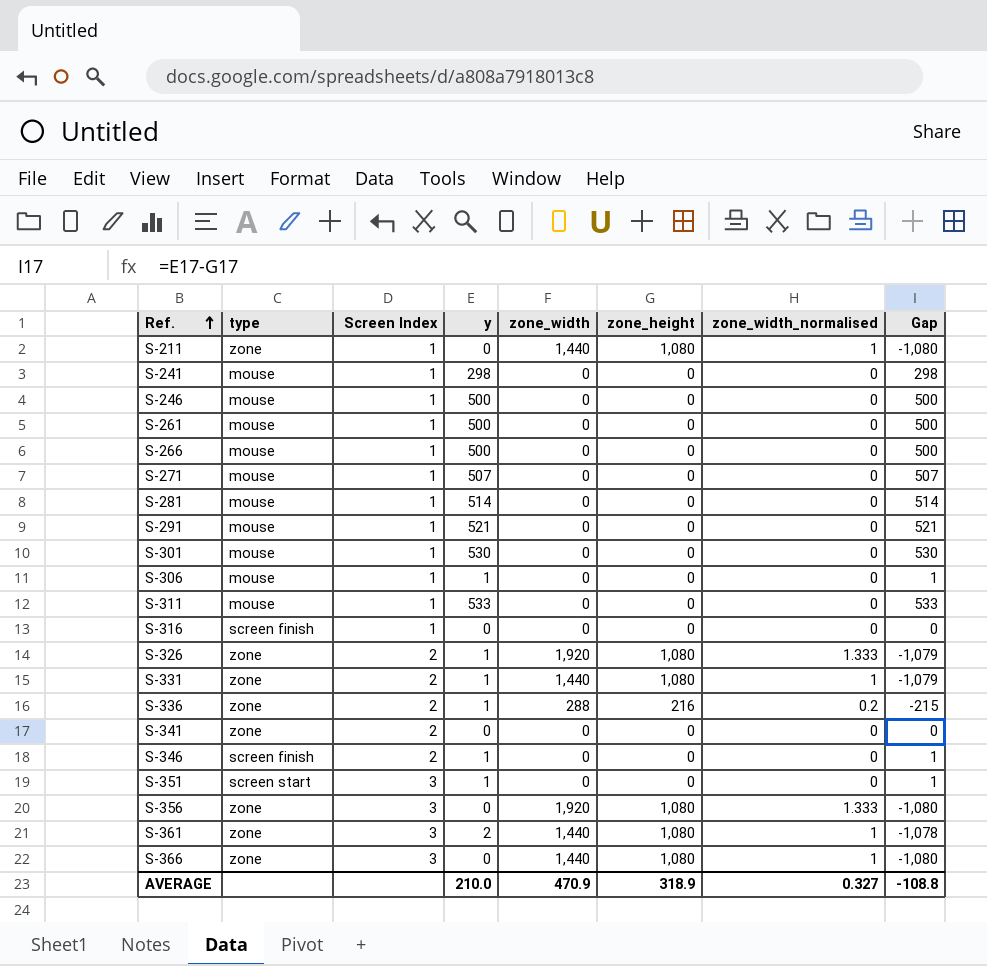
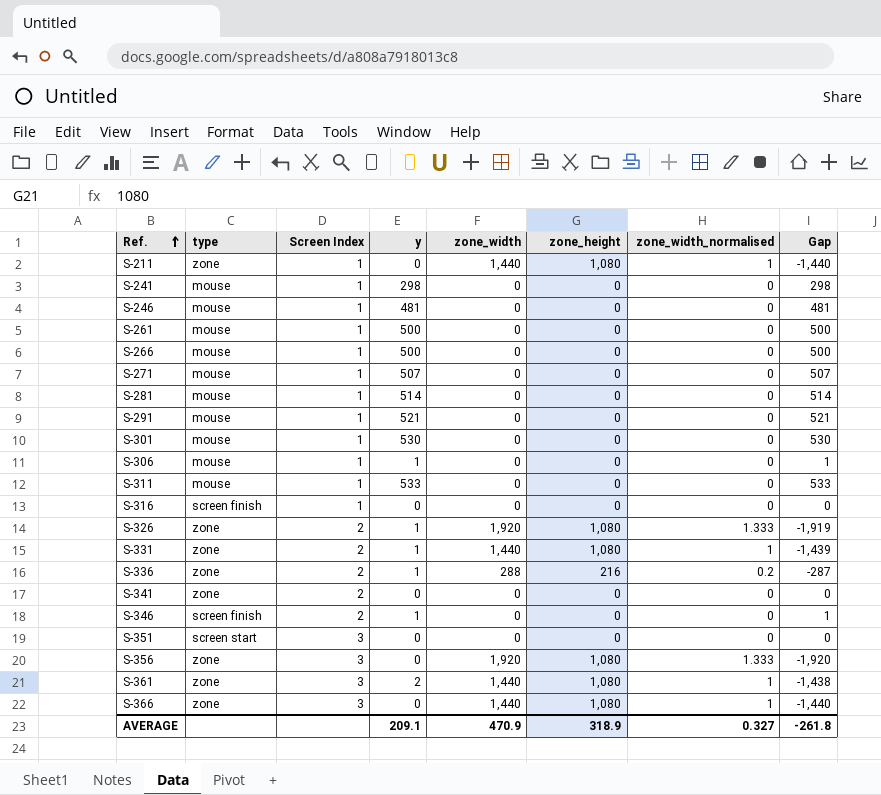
column Gap | formula: [y] - [zone_height] -> [y] - [zone_width]
S-246 | y: 500 -> 481
S-351 | y: 1 -> 0
AVERAGE | y: 210.0 -> 209.1
AVERAGE | Gap: -108.8 -> -261.8

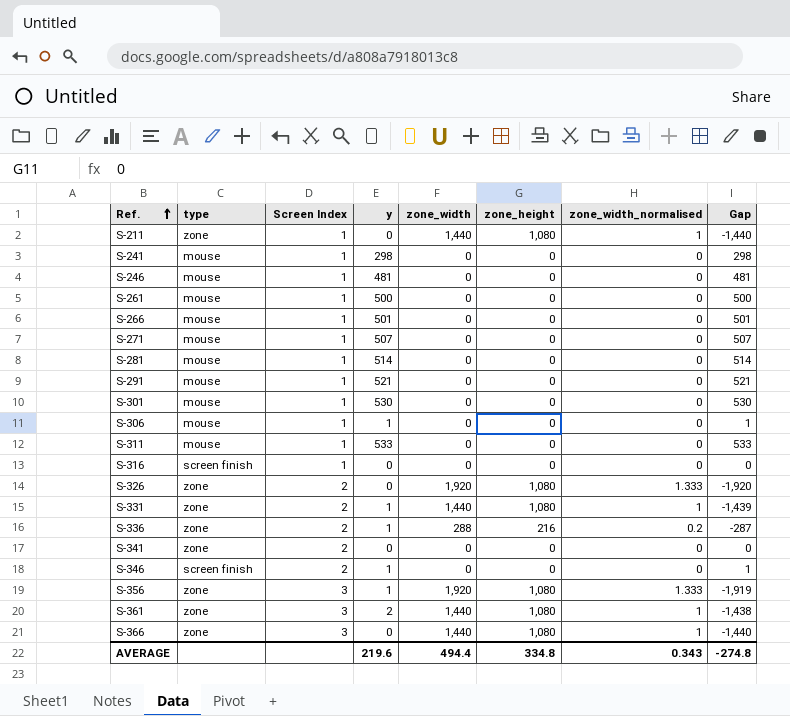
row S-351: screen start | 3 | 0 | 0 | 0 | 0 | 0 -> none
S-266 | y: 500 -> 501
S-266 | Gap: 500 -> 501
S-326 | y: 1 -> 0
S-326 | Gap: -1,919 -> -1,920
S-356 | y: 0 -> 1
S-356 | Gap: -1,920 -> -1,919
AVERAGE | y: 209.1 -> 219.6
AVERAGE | zone_width: 470.9 -> 494.4
AVERAGE | zone_height: 318.9 -> 334.8
AVERAGE | zone_width_normalised: 0.327 -> 0.343
AVERAGE | Gap: -261.8 -> -274.8

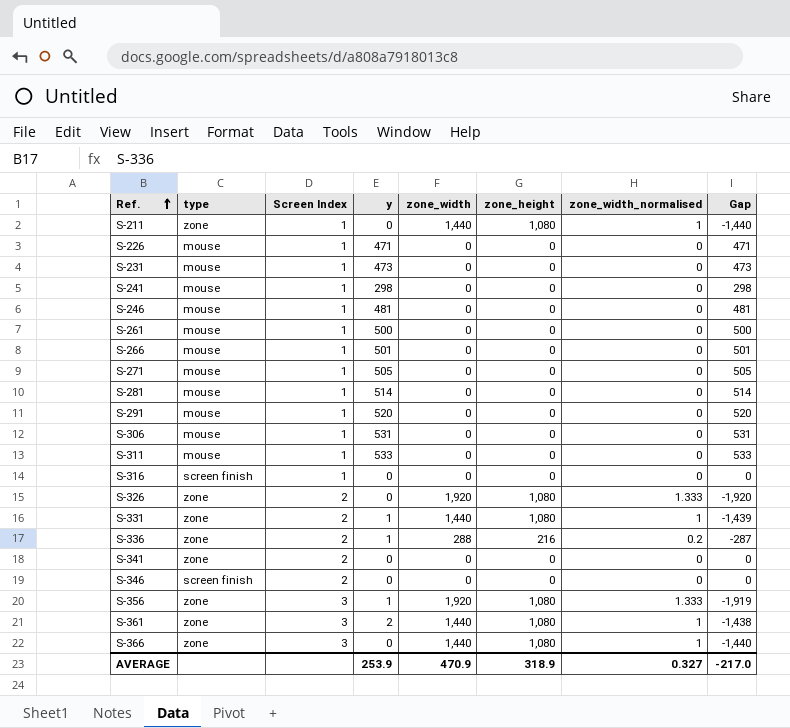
row S-301: mouse | 1 | 530 | 0 | 0 | 0 | 530 -> none
row S-226: none -> mouse | 1 | 471 | 0 | 0 | 0 | 471
row S-231: none -> mouse | 1 | 473 | 0 | 0 | 0 | 473
S-271 | y: 507 -> 505
S-271 | Gap: 507 -> 505
S-291 | y: 521 -> 520
S-291 | Gap: 521 -> 520
S-306 | y: 1 -> 531
S-306 | Gap: 1 -> 531
S-346 | y: 1 -> 0
S-346 | Gap: 1 -> 0
AVERAGE | y: 219.6 -> 253.9
AVERAGE | zone_width: 494.4 -> 470.9
AVERAGE | zone_height: 334.8 -> 318.9
AVERAGE | zone_width_normalised: 0.343 -> 0.327
AVERAGE | Gap: -274.8 -> -217.0

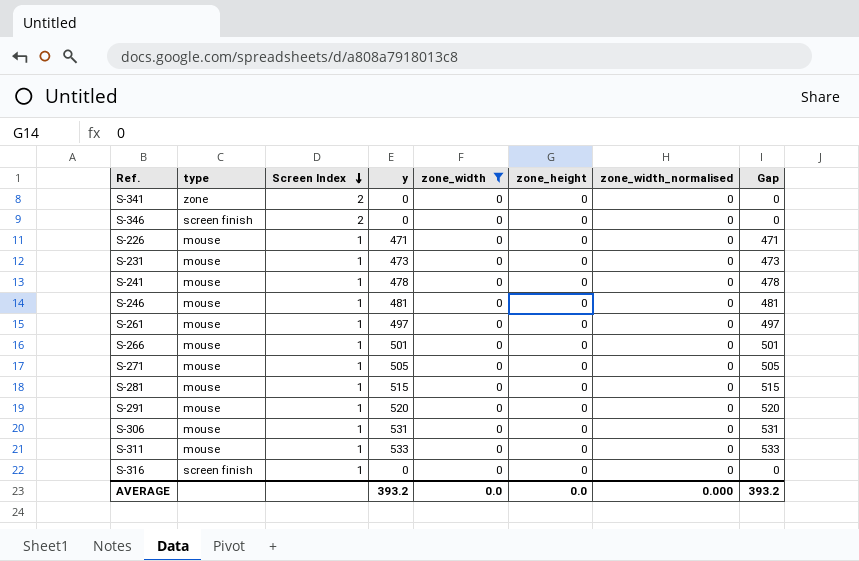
filter: none -> zone_width = 0
row order: Ref. ascending -> Screen Index descending
S-241 | y: 298 -> 478
S-241 | Gap: 298 -> 478
S-261 | y: 500 -> 497
S-261 | Gap: 500 -> 497
S-281 | y: 514 -> 515
S-281 | Gap: 514 -> 515
AVERAGE | y: 253.9 -> 393.2
AVERAGE | zone_width: 470.9 -> 0.0
AVERAGE | zone_height: 318.9 -> 0.0
AVERAGE | zone_width_normalised: 0.327 -> 0.000
AVERAGE | Gap: -217.0 -> 393.2

